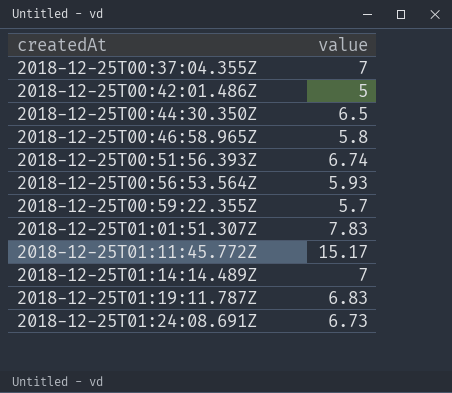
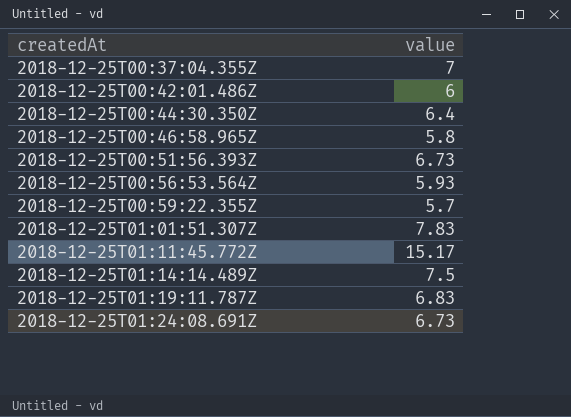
2018-12-25T00:42:01.486Z | value: 5 -> 6
2018-12-25T00:44:30.350Z | value: 6.5 -> 6.4
2018-12-25T00:51:56.393Z | value: 6.74 -> 6.73
2018-12-25T01:14:14.489Z | value: 7 -> 7.5

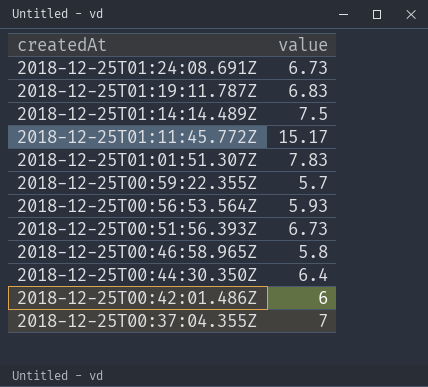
row order: createdAt ascending -> createdAt descending

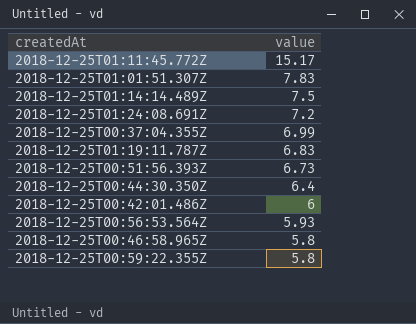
row order: createdAt descending -> value descending
2018-12-25T01:24:08.691Z | value: 6.73 -> 7.2
2018-12-25T00:37:04.355Z | value: 7 -> 6.99
2018-12-25T00:59:22.355Z | value: 5.7 -> 5.8

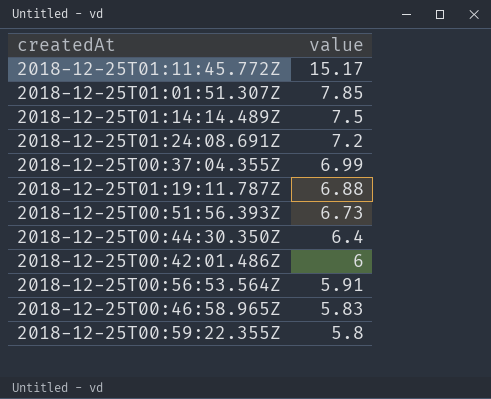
2018-12-25T01:01:51.307Z | value: 7.83 -> 7.85
2018-12-25T01:19:11.787Z | value: 6.83 -> 6.88
2018-12-25T00:56:53.564Z | value: 5.93 -> 5.91
2018-12-25T00:46:58.965Z | value: 5.8 -> 5.83

